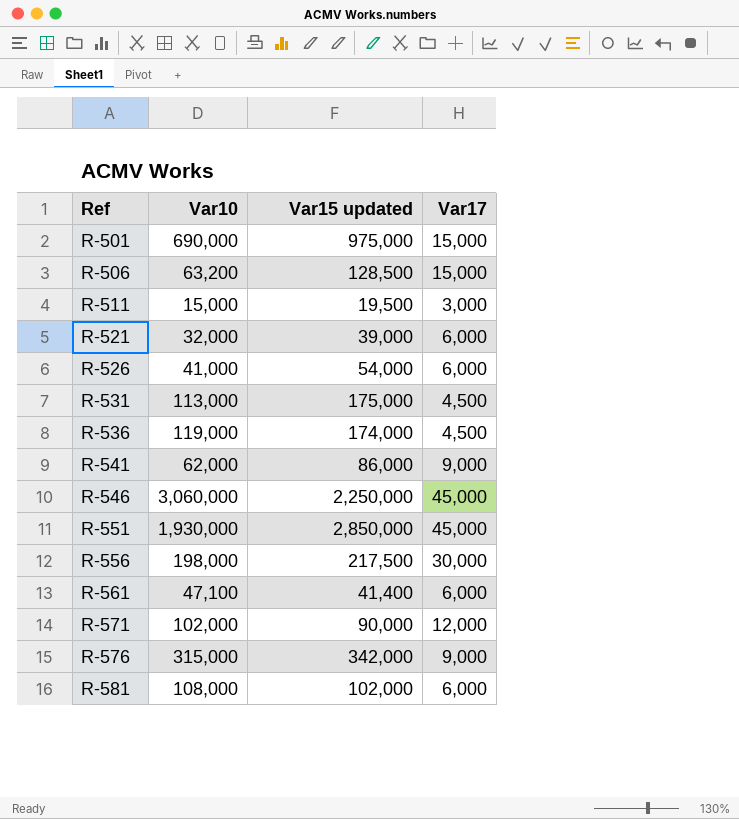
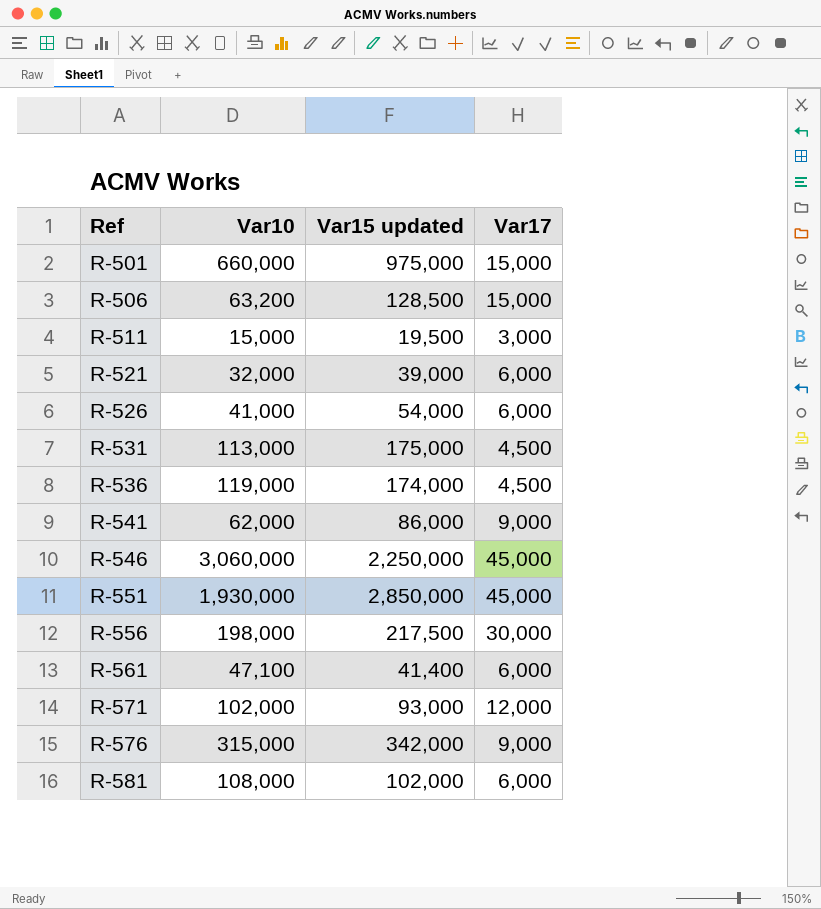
R-501 | Var10: 690,000 -> 660,000
R-571 | Var15 updated: 90,000 -> 93,000

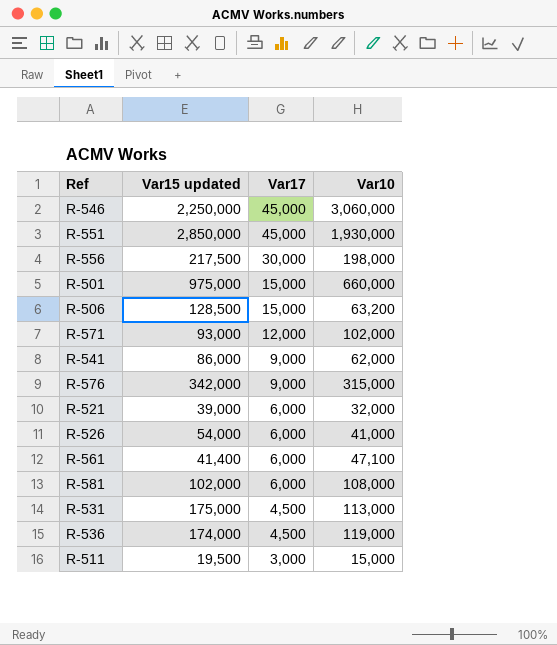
row order: Ref ascending -> Var17 descending
column Var10 | position: 2 -> 4

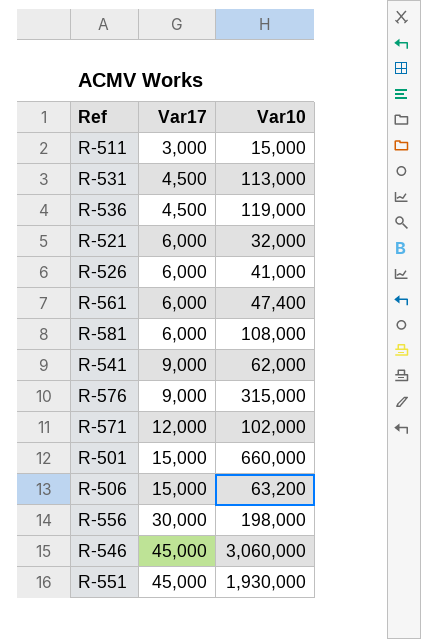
row order: Var17 descending -> Var17 ascending
column Var15 updated | position: 2 -> none
R-561 | Var10: 47,100 -> 47,400

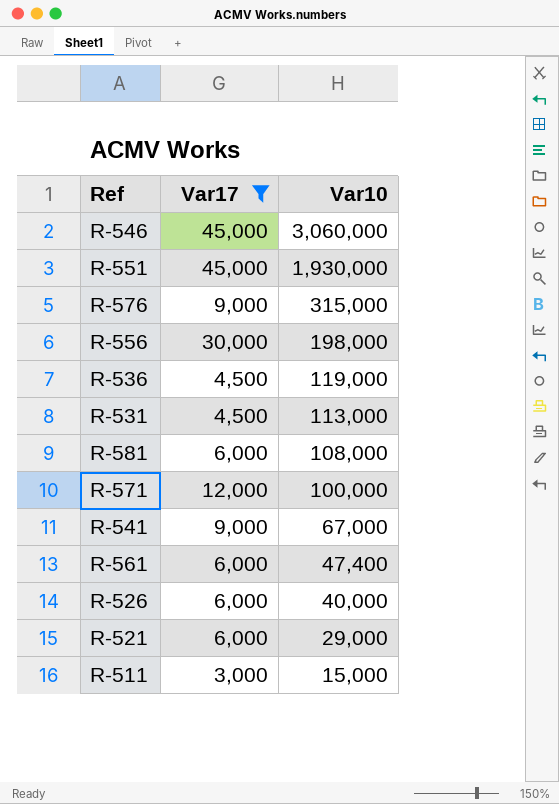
filter: none -> Var17 != 15,000
row order: Var17 ascending -> Var10 descending
R-571 | Var10: 102,000 -> 100,000
R-541 | Var10: 62,000 -> 67,000
R-526 | Var10: 41,000 -> 40,000
R-521 | Var10: 32,000 -> 29,000

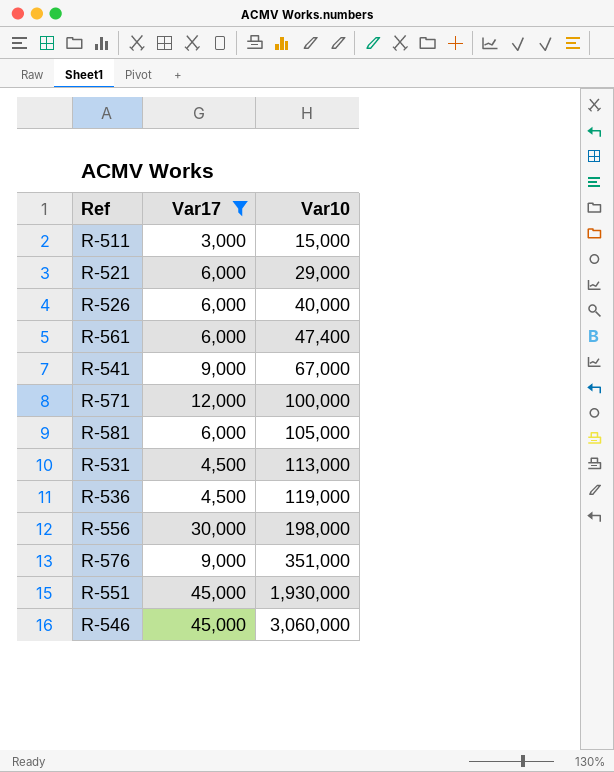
row order: Var10 descending -> Var10 ascending
R-581 | Var10: 108,000 -> 105,000
R-576 | Var10: 315,000 -> 351,000

